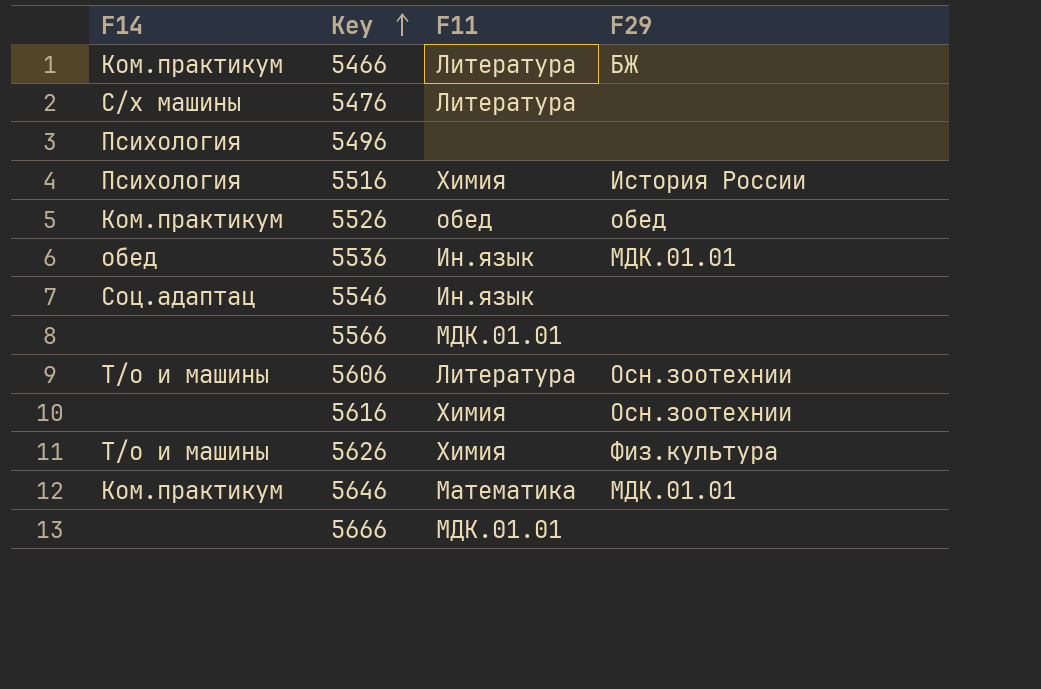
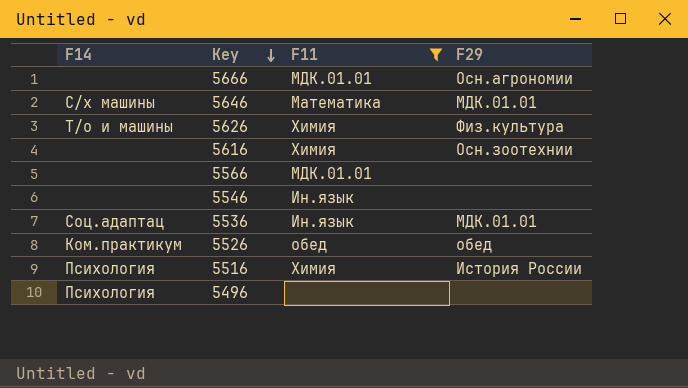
filter: none -> F11 != Литература
row order: Key ascending -> Key descending
5666 | F29: none -> Осн.агрономии
5646 | F14: Ком.практикум -> С/х машины
5546 | F14: Соц.адаптац -> none
5536 | F14: обед -> Соц.адаптац

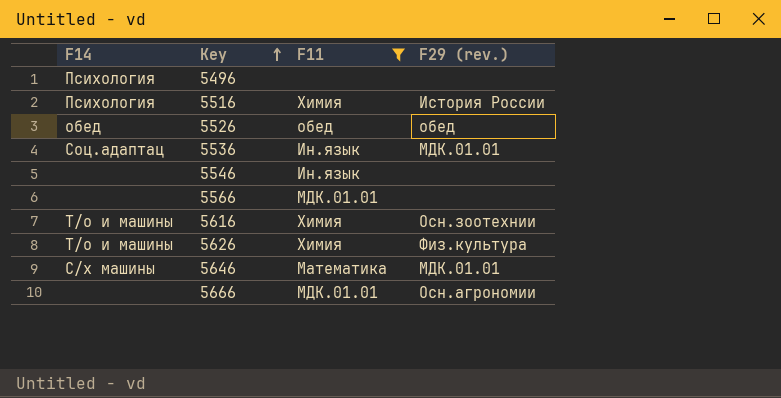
row order: Key descending -> Key ascending
column name: F29 -> F29 (rev.)
5526 | F14: Ком.практикум -> обед
5616 | F14: none -> Т/о и машины

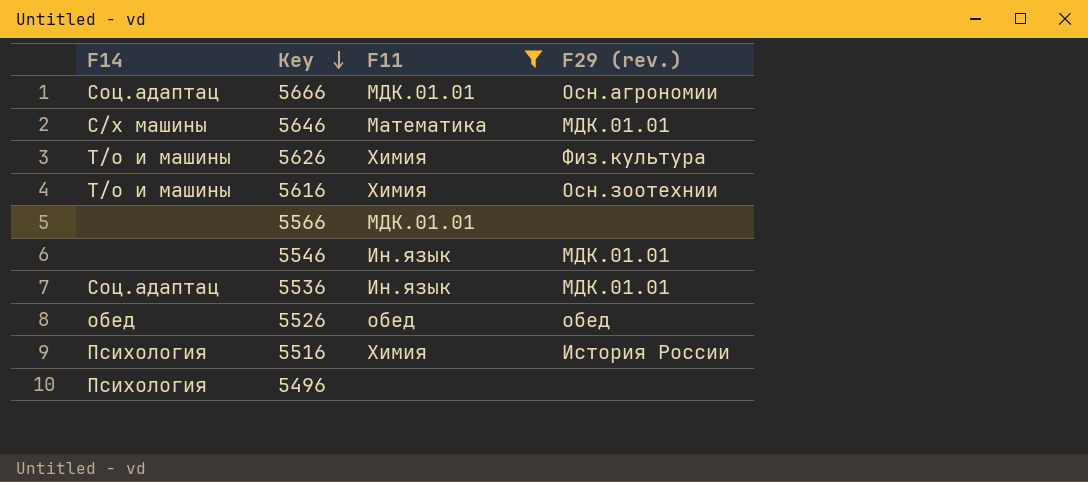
row order: Key ascending -> Key descending
5666 | F14: none -> Соц.адаптац
5546 | F29 (rev.): none -> МДК.01.01

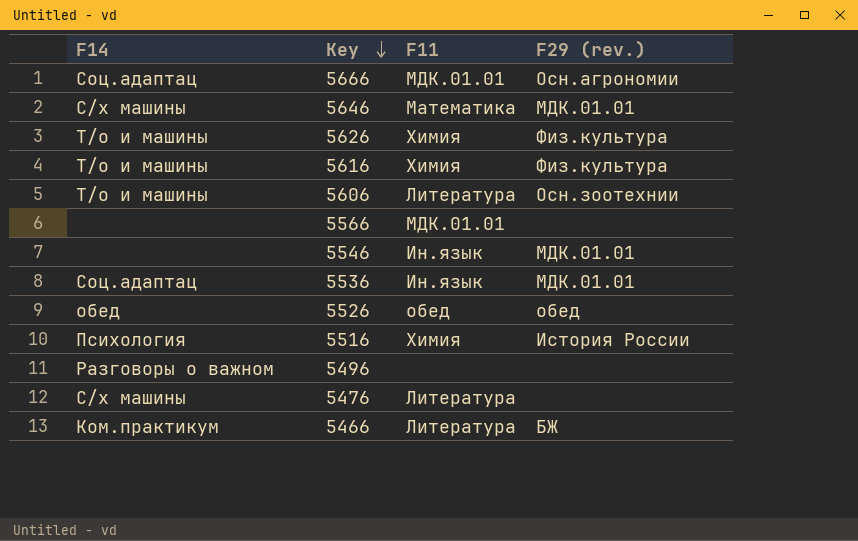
filter: F11 != Литература -> none
5616 | F29 (rev.): Осн.зоотехнии -> Физ.культура
5496 | F14: Психология -> Разговоры о важном

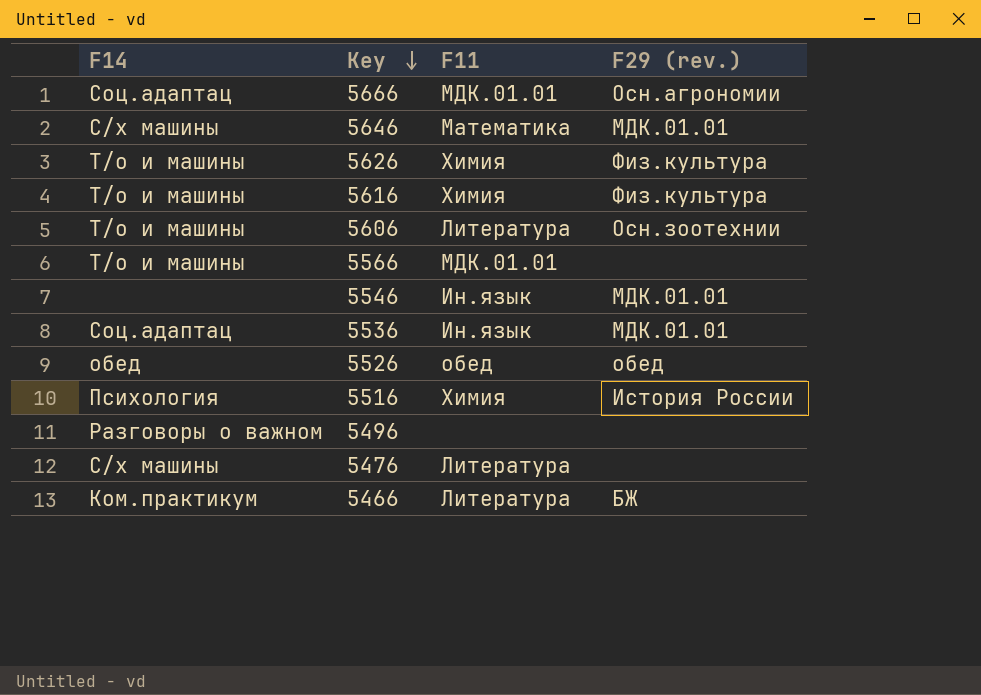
5566 | F14: none -> Т/о и машины

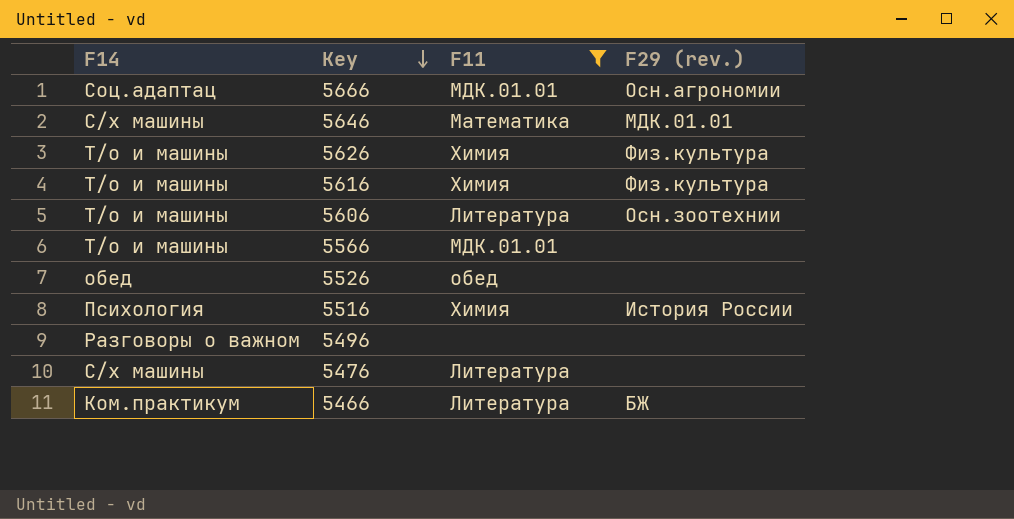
filter: none -> F11 != Ин.язык
5526 | F29 (rev.): обед -> none

